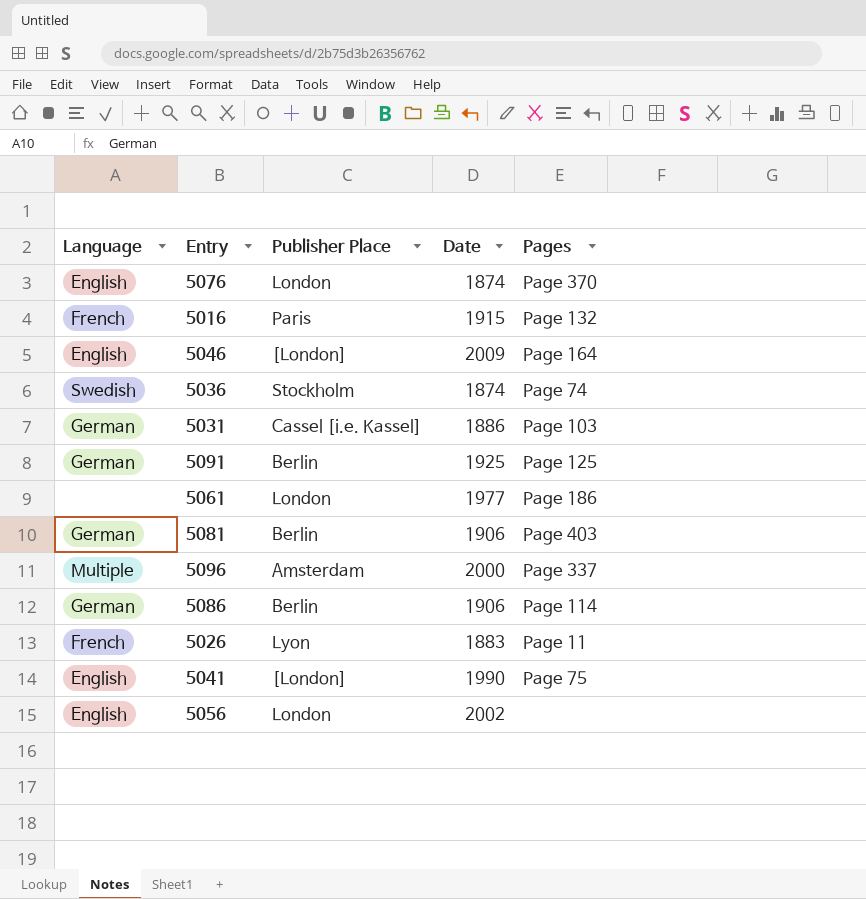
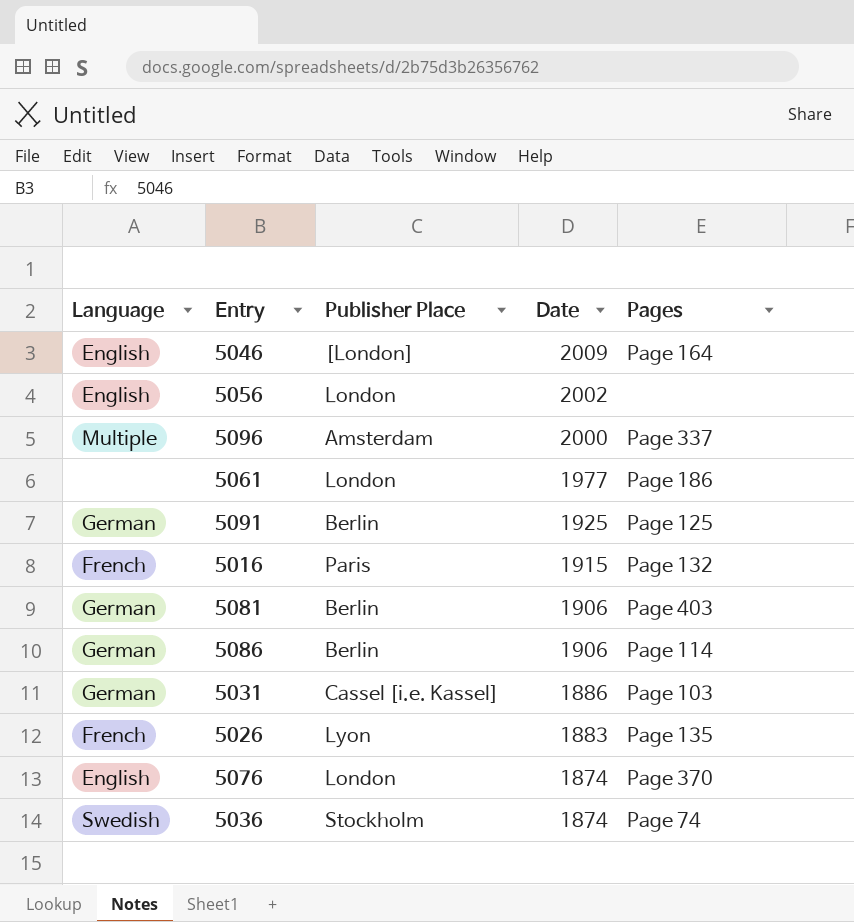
row order: none -> Date descending
row 5041: English | [London] | 1990 | Page 75 -> none
5026 | Pages: Page 11 -> Page 135

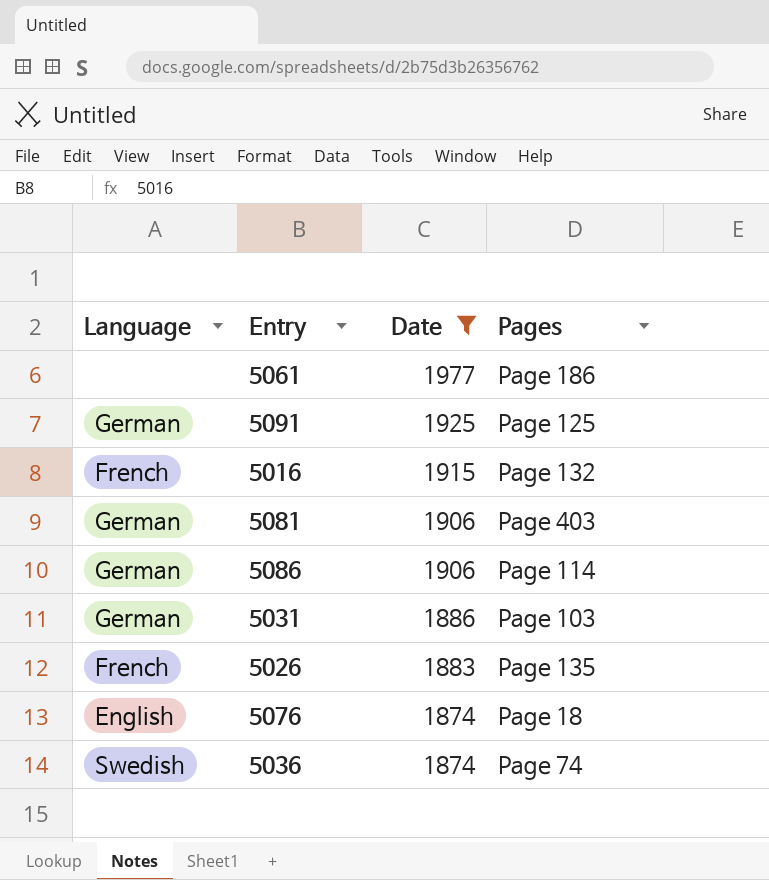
filter: none -> Date <= 1977
column Publisher Place | position: 3 -> none
5076 | Pages: Page 370 -> Page 18

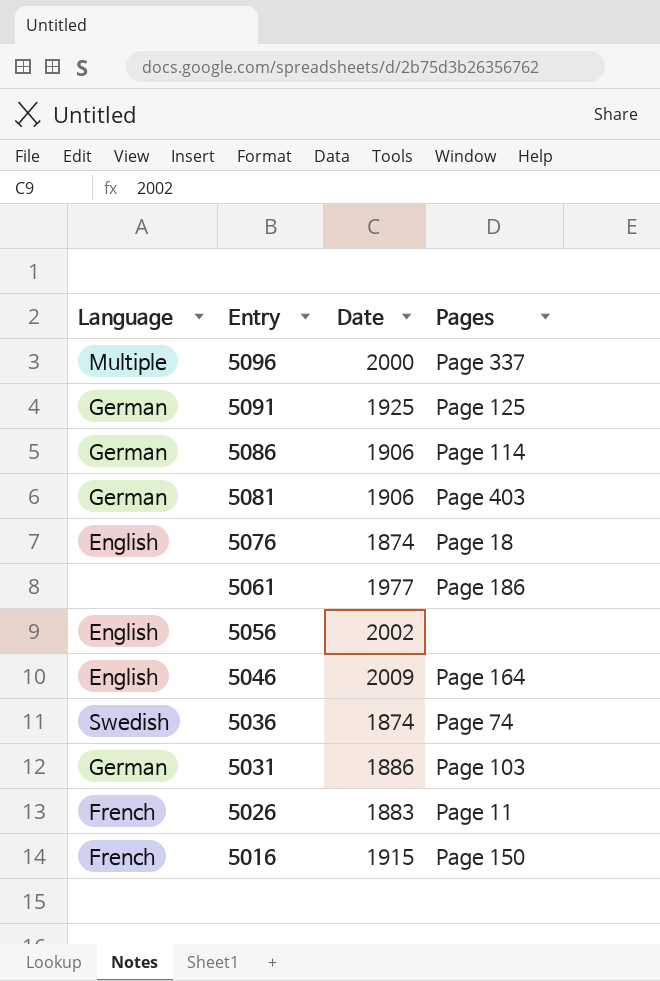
filter: Date <= 1977 -> none
row order: Date descending -> Entry descending
5026 | Pages: Page 135 -> Page 11
5016 | Pages: Page 132 -> Page 150

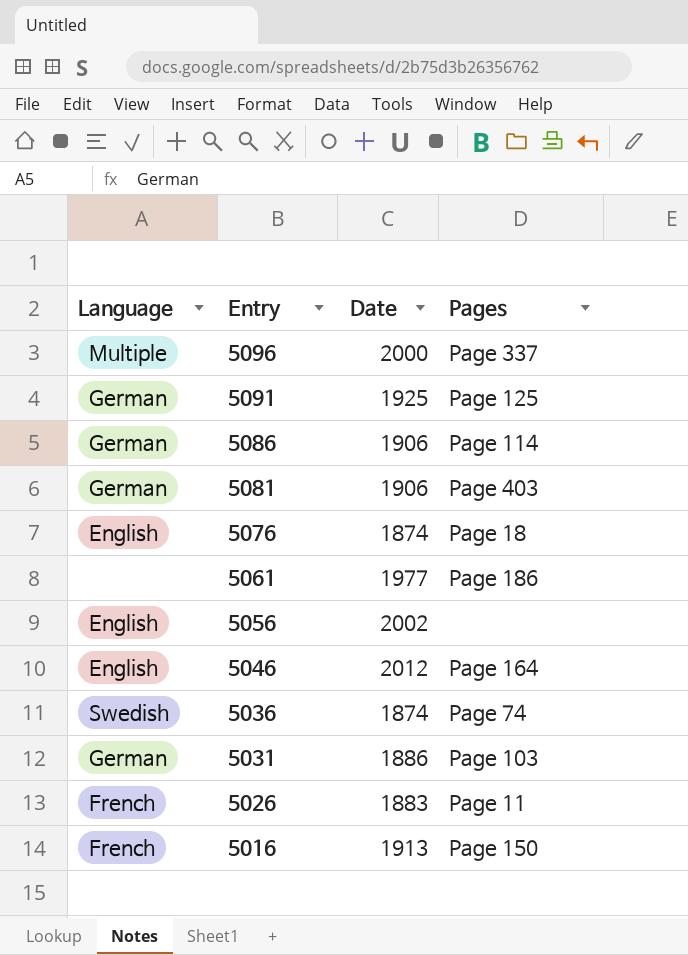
5046 | Date: 2009 -> 2012
5016 | Date: 1915 -> 1913

